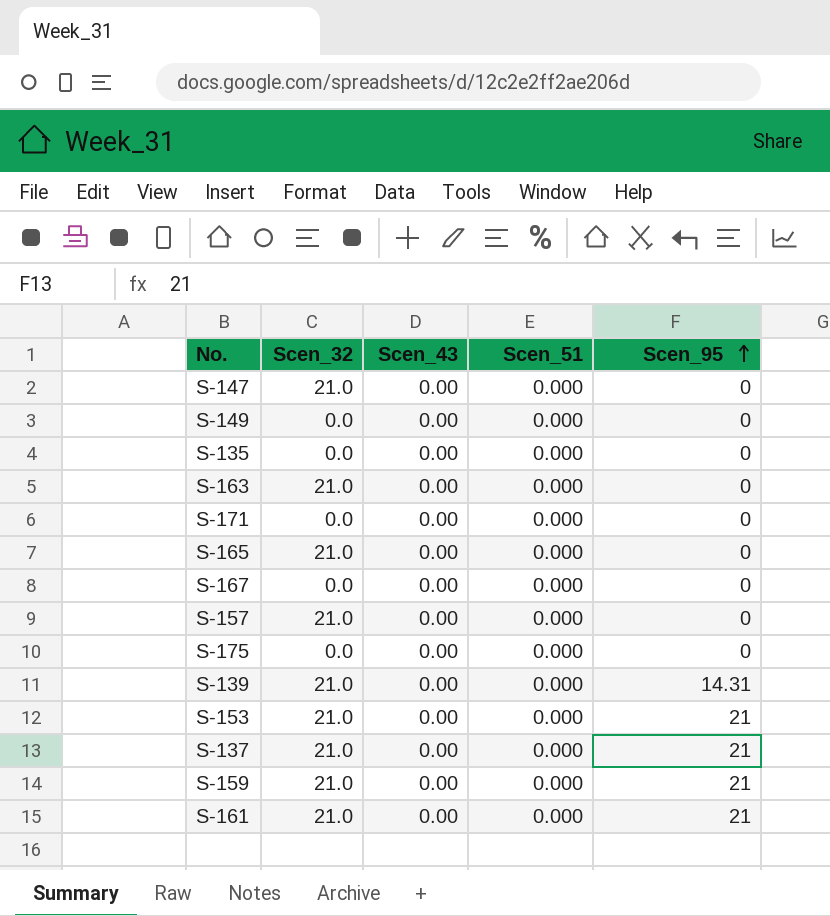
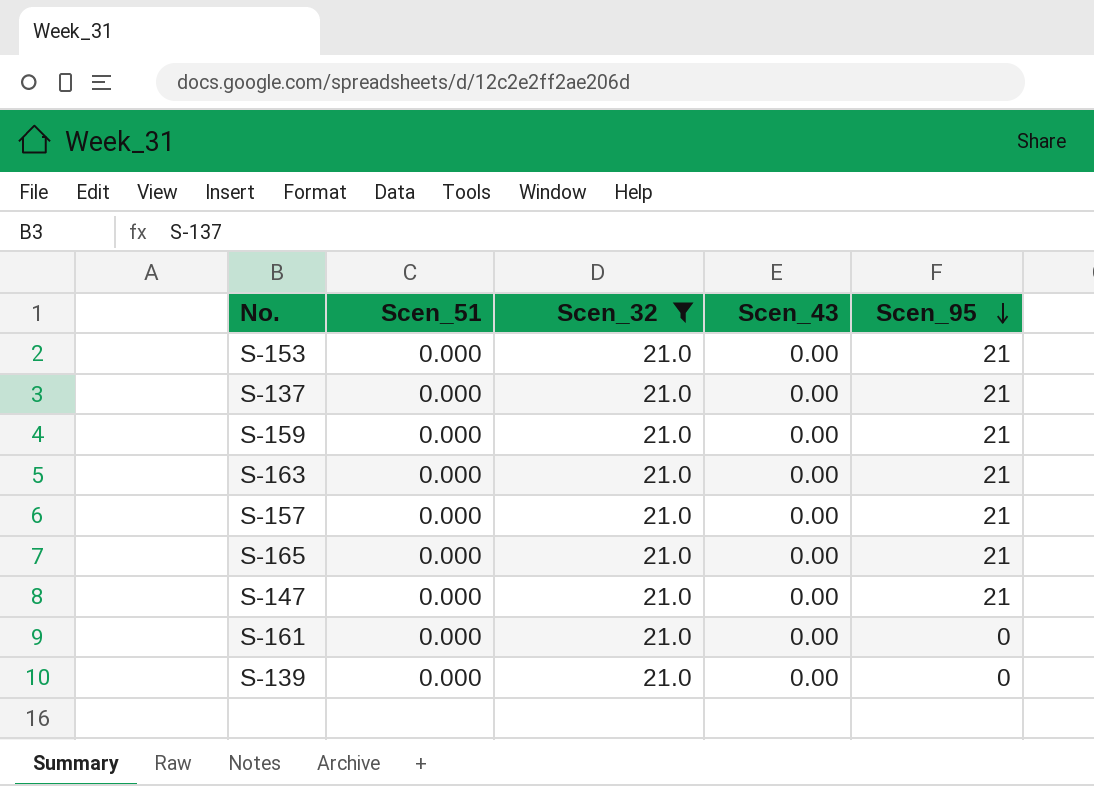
filter: none -> Scen_32 = 21.0
row order: Scen_95 ascending -> Scen_95 descending
column Scen_51 | position: 4 -> 2
S-163 | Scen_95: 0 -> 21
S-157 | Scen_95: 0 -> 21
S-165 | Scen_95: 0 -> 21
S-147 | Scen_95: 0 -> 21
S-161 | Scen_95: 21 -> 0
S-139 | Scen_95: 14.31 -> 0

